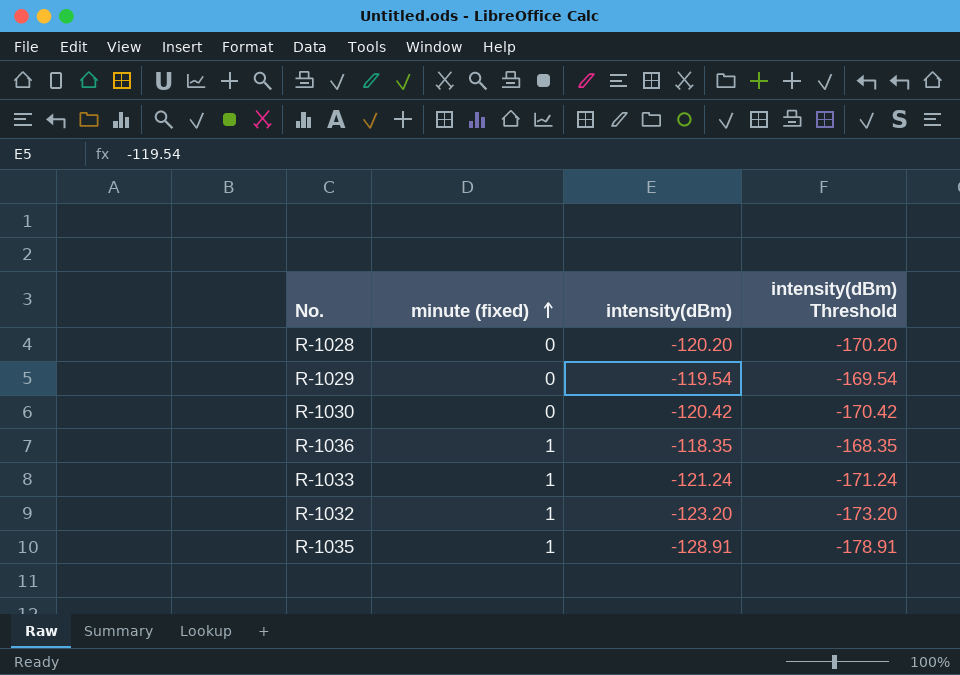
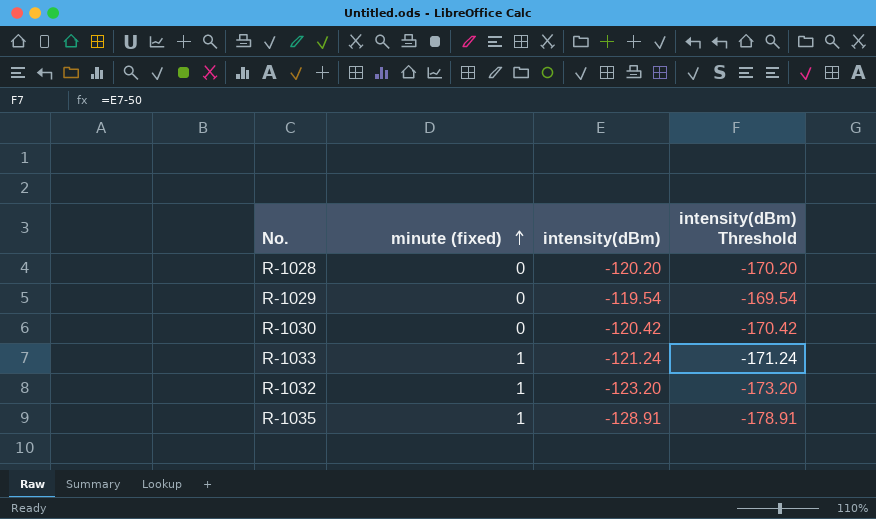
row R-1036: 1 | -118.35 | -168.35 -> none

